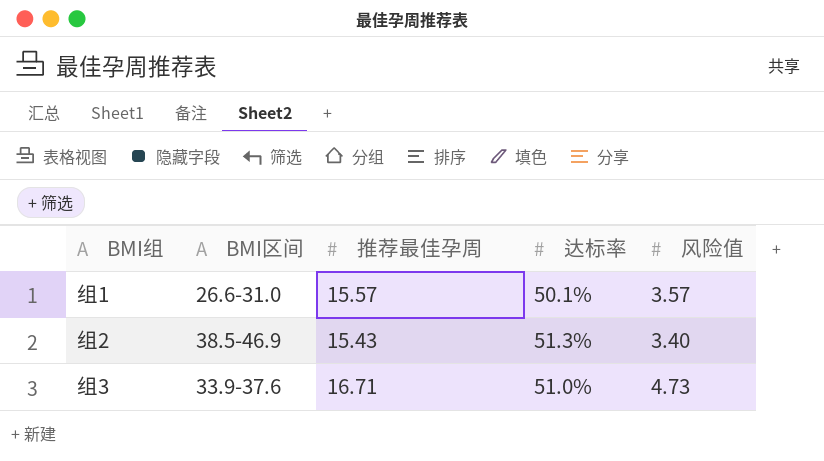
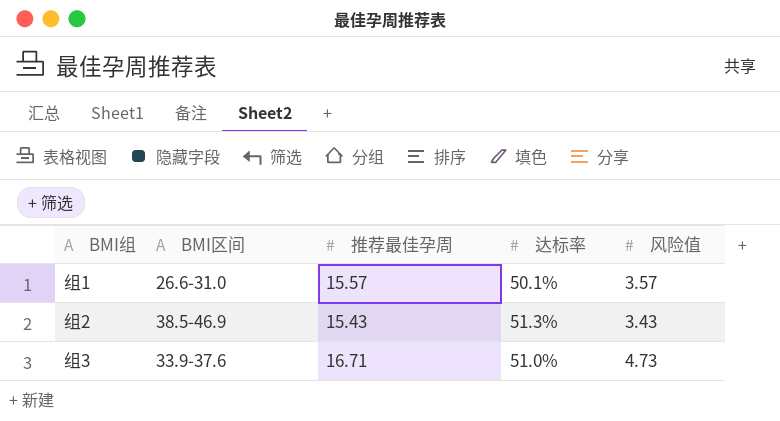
组2 | 风险值: 3.40 -> 3.43

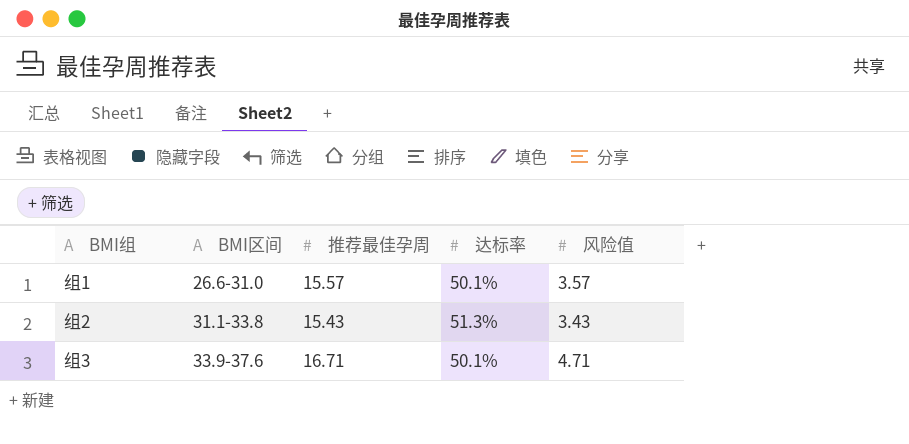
组2 | BMI区间: 38.5-46.9 -> 31.1-33.8
组3 | 达标率: 51.0% -> 50.1%
组3 | 风险值: 4.73 -> 4.71

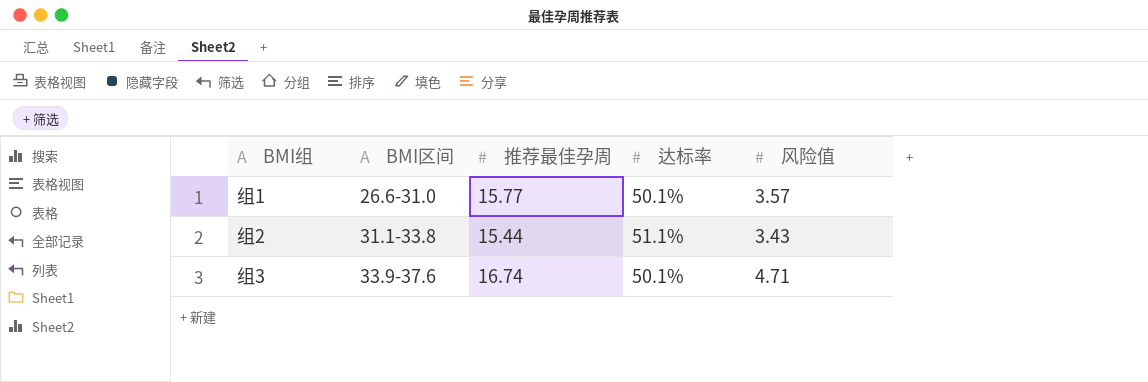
组1 | 推荐最佳孕周: 15.57 -> 15.77
组2 | 推荐最佳孕周: 15.43 -> 15.44
组2 | 达标率: 51.3% -> 51.1%
组3 | 推荐最佳孕周: 16.71 -> 16.74

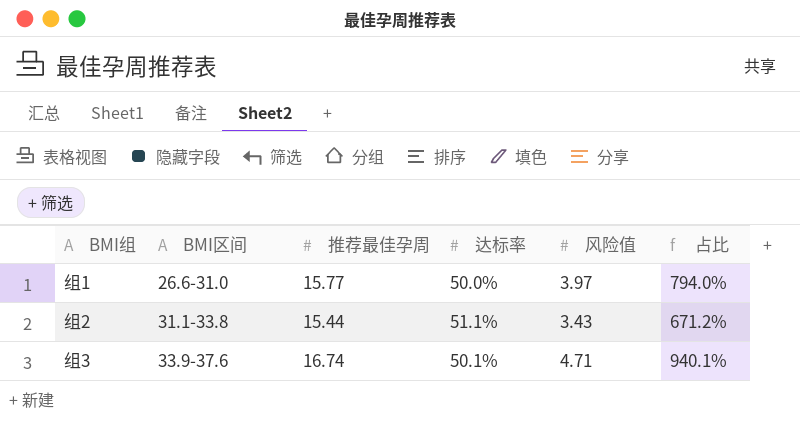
column 占比 | formula: none -> [风险值] / [达标率]
组1 | 达标率: 50.1% -> 50.0%
组1 | 风险值: 3.57 -> 3.97

